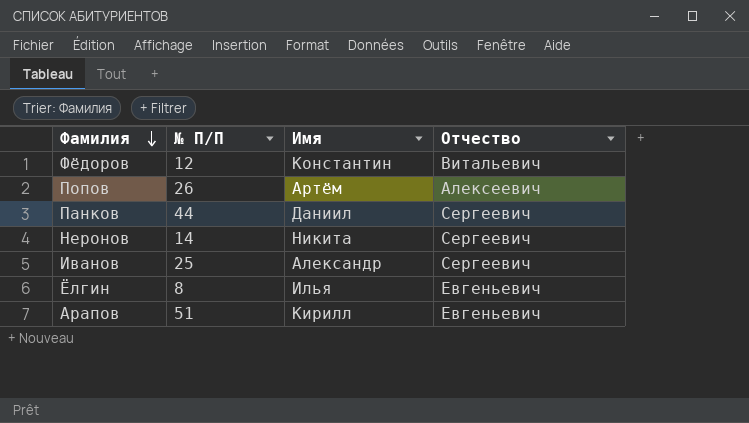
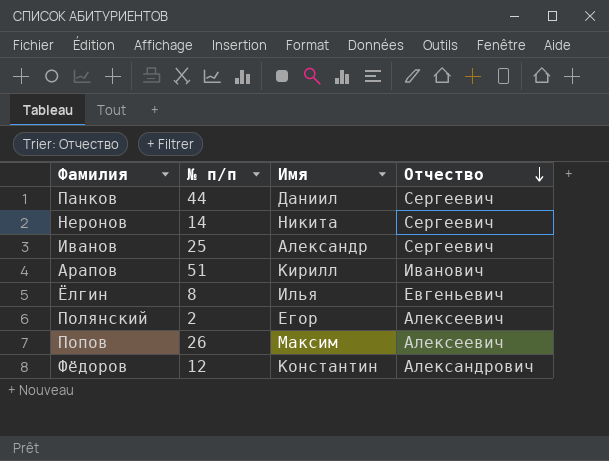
row order: Фамилия descending -> Отчество descending
column name: № П/П -> № п/п
Арапов | Отчество: Евгеньевич -> Иванович
row Полянский: none -> 2 | Егор | Алексеевич
Попов | Имя: Артём -> Максим
Фёдоров | Отчество: Витальевич -> Александрович

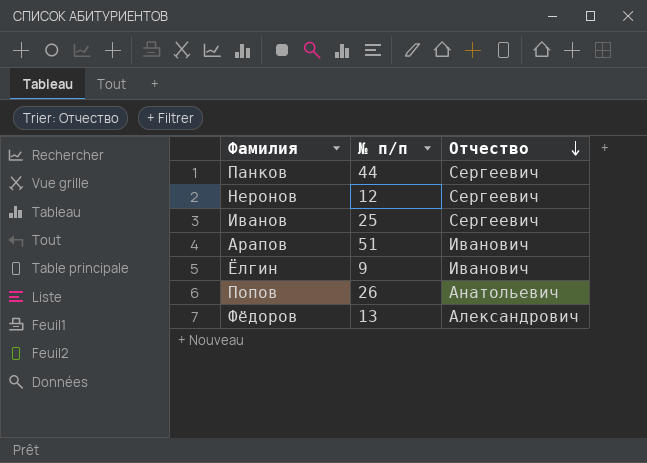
column Имя | position: 3 -> none
row Полянский: 2 | Егор | Алексеевич -> none
Неронов | № п/п: 14 -> 12
Ёлгин | № п/п: 8 -> 9
Ёлгин | Отчество: Евгеньевич -> Иванович
Попов | Отчество: Алексеевич -> Анатольевич
Фёдоров | № п/п: 12 -> 13

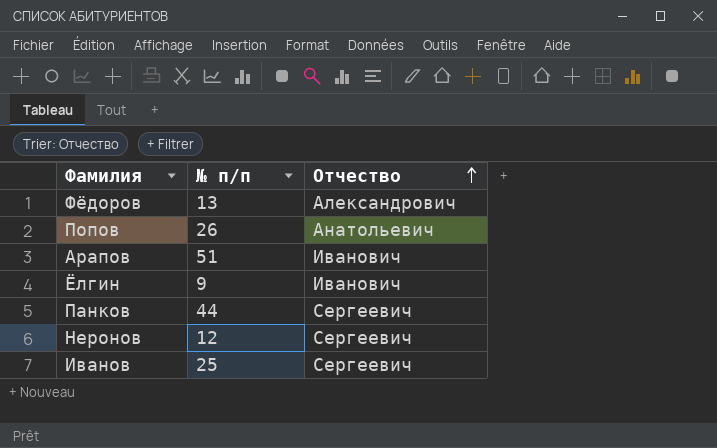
row order: Отчество descending -> Отчество ascending

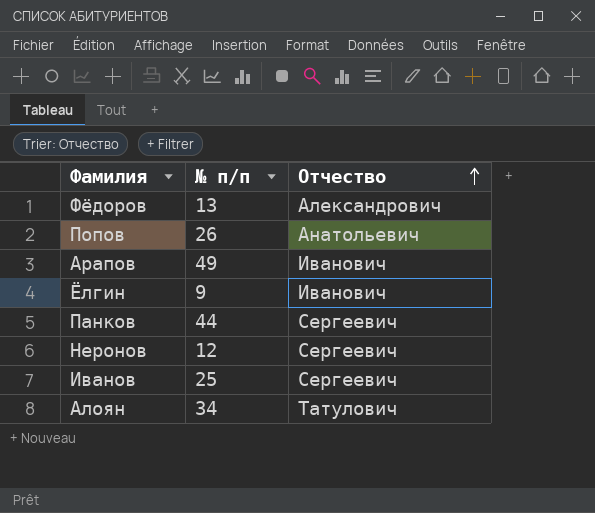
Арапов | № п/п: 51 -> 49
row Алоян: none -> 34 | Татулович

